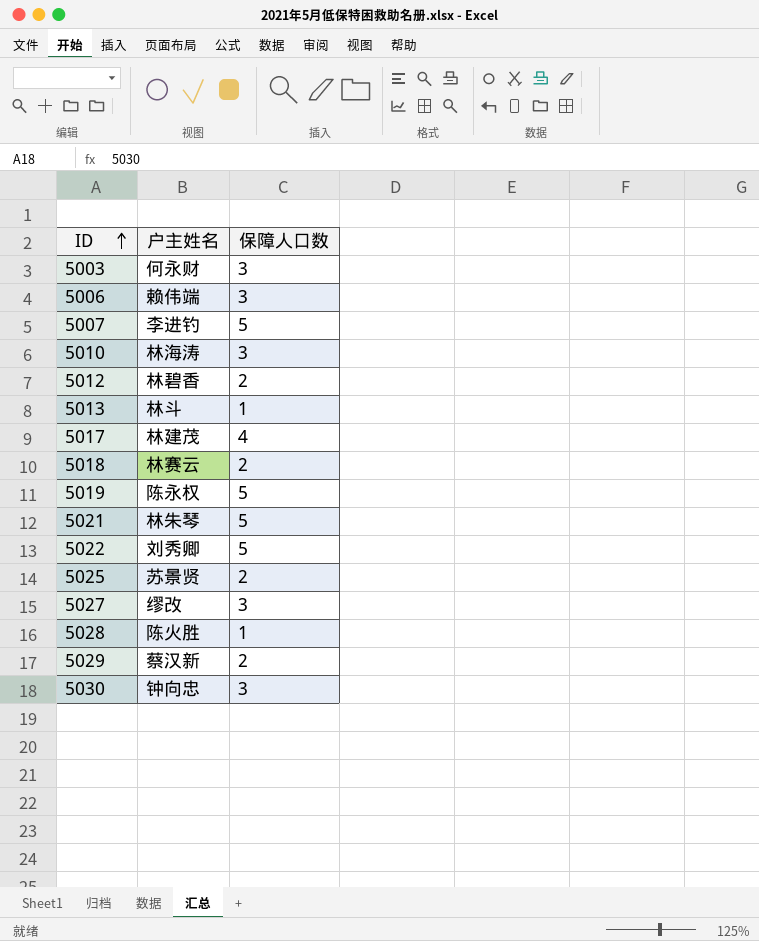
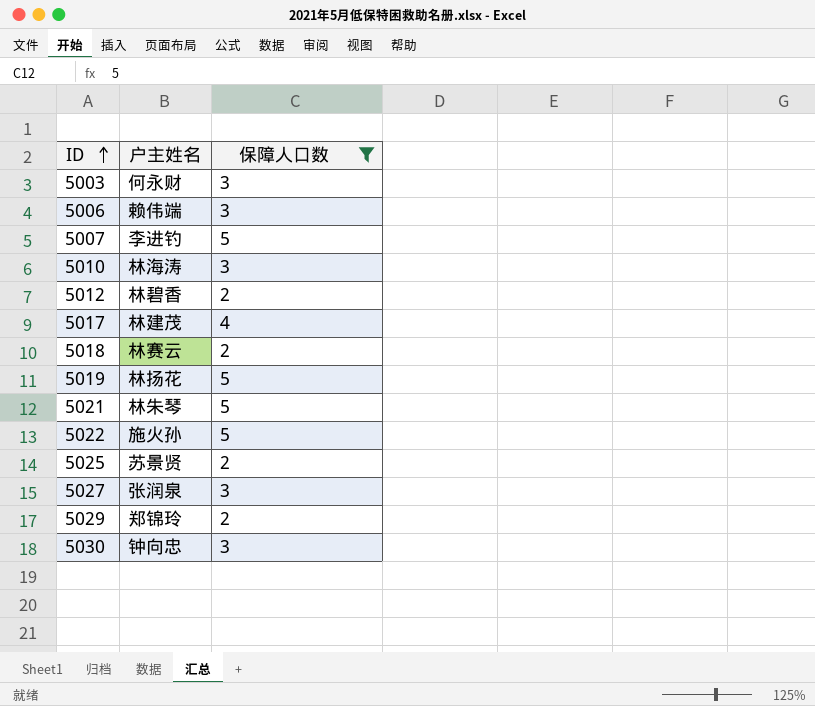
filter: none -> 保障人口数 != 1
5019 | 户主姓名: 陈永权 -> 林扬花
5022 | 户主姓名: 刘秀卿 -> 施火孙
5027 | 户主姓名: 缪改 -> 张润泉
5029 | 户主姓名: 蔡汉新 -> 郑锦玲

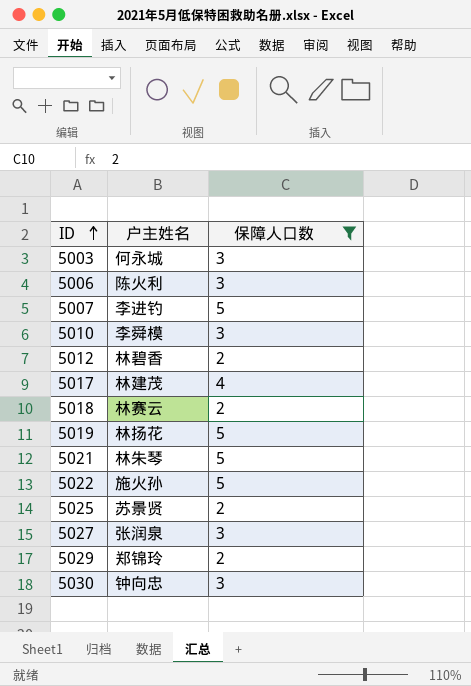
5003 | 户主姓名: 何永财 -> 何永城
5006 | 户主姓名: 赖伟端 -> 陈火利
5010 | 户主姓名: 林海涛 -> 李舜模

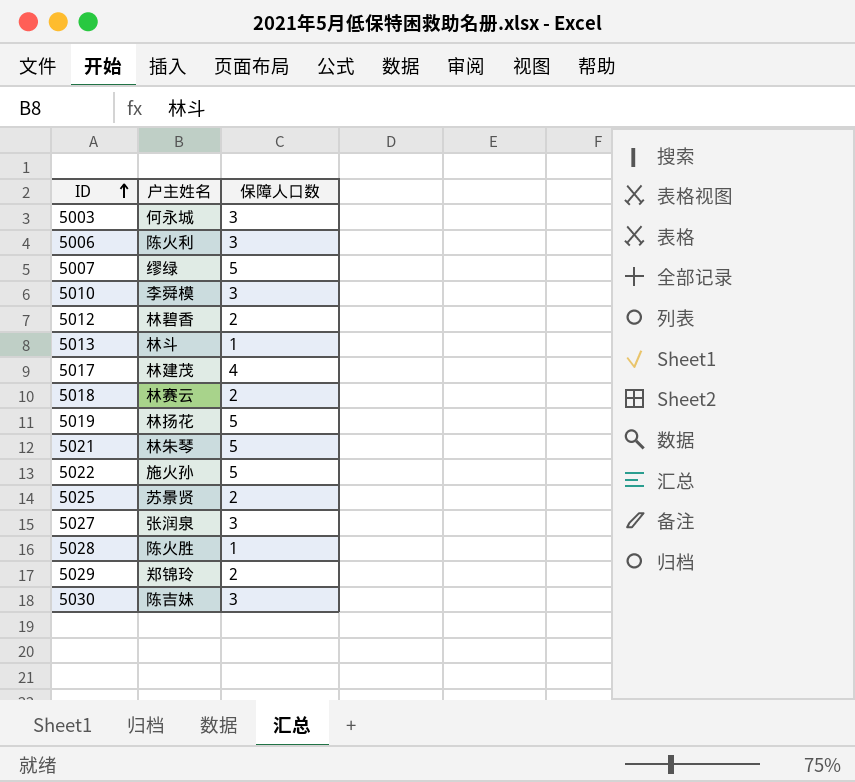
filter: 保障人口数 != 1 -> none
5007 | 户主姓名: 李进钓 -> 缪绿
5030 | 户主姓名: 钟向忠 -> 陈吉妹

